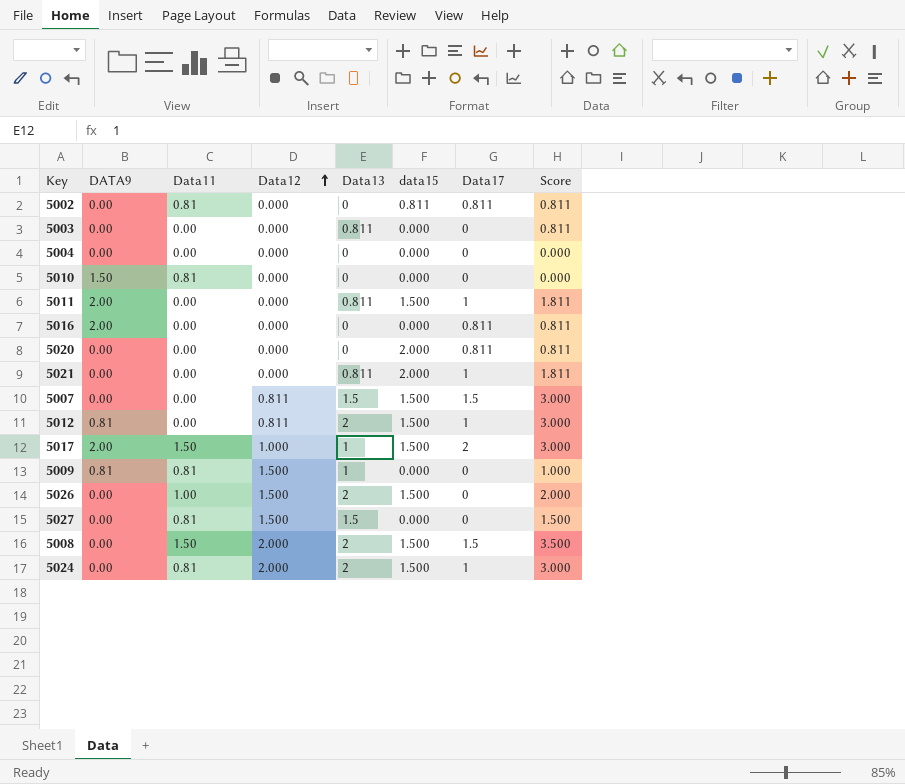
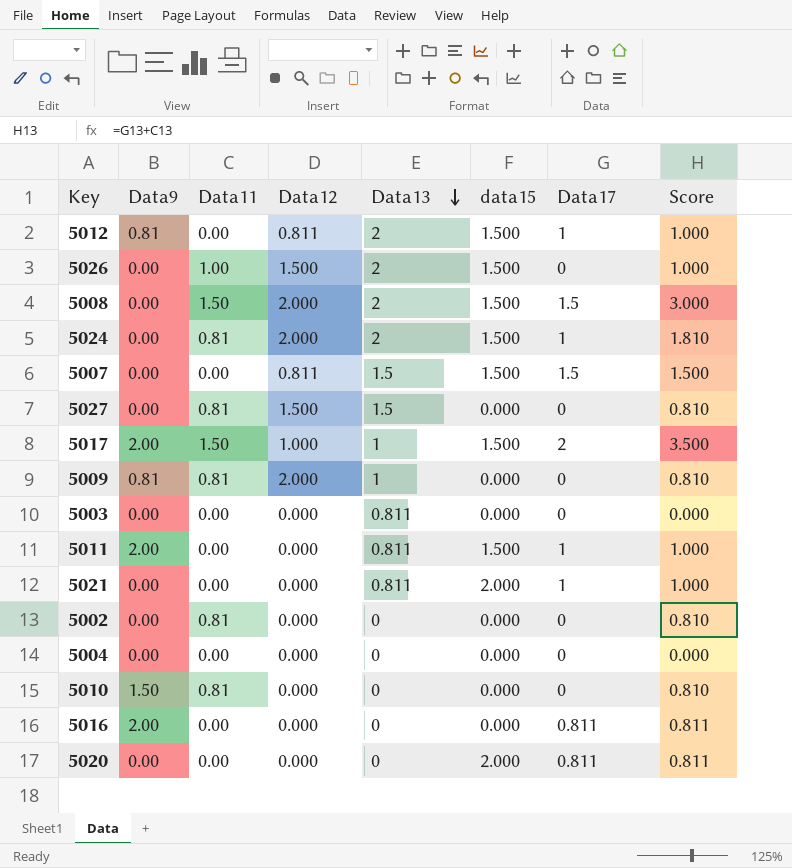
row order: Data12 ascending -> Data13 descending
column name: DATA9 -> Data9
column Score | formula: [Data13] + [Data17] -> [Data11] + [Data17]
5009 | Data12: 1.500 -> 2.000
5002 | data15: 0.811 -> 0.000
5002 | Data17: 0.811 -> 0

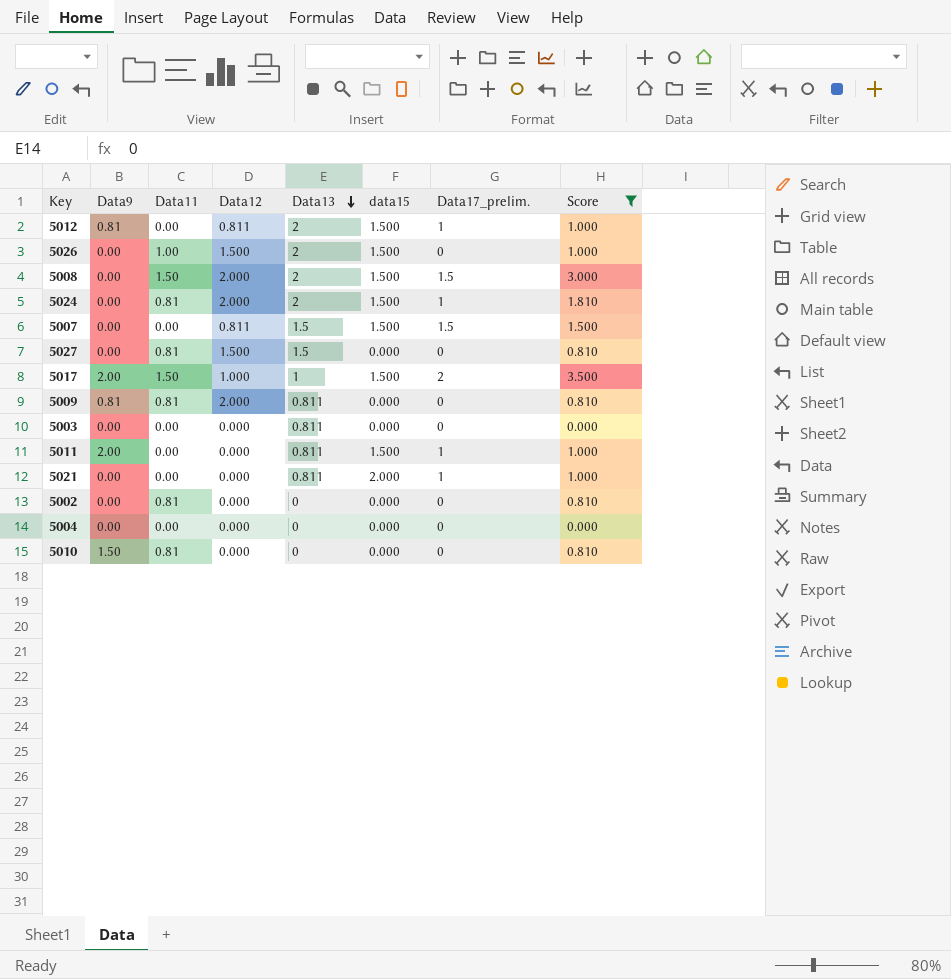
filter: none -> Score != 0.811
column name: Data17 -> Data17_prelim.
5009 | Data13: 1 -> 0.811

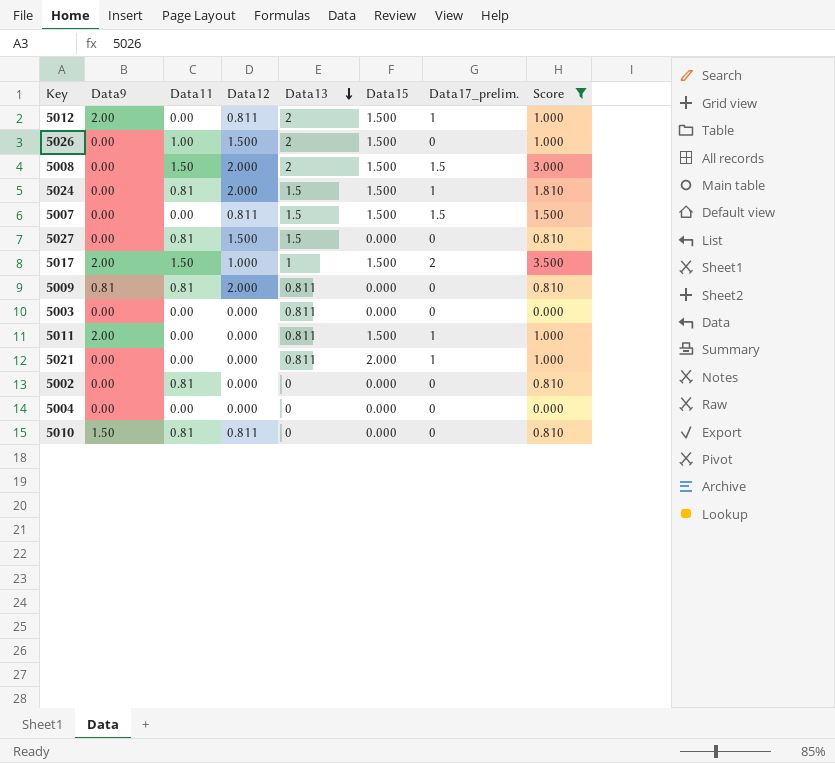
column name: data15 -> Data15
5012 | Data9: 0.81 -> 2.00
5024 | Data13: 2 -> 1.5
5010 | Data12: 0.000 -> 0.811

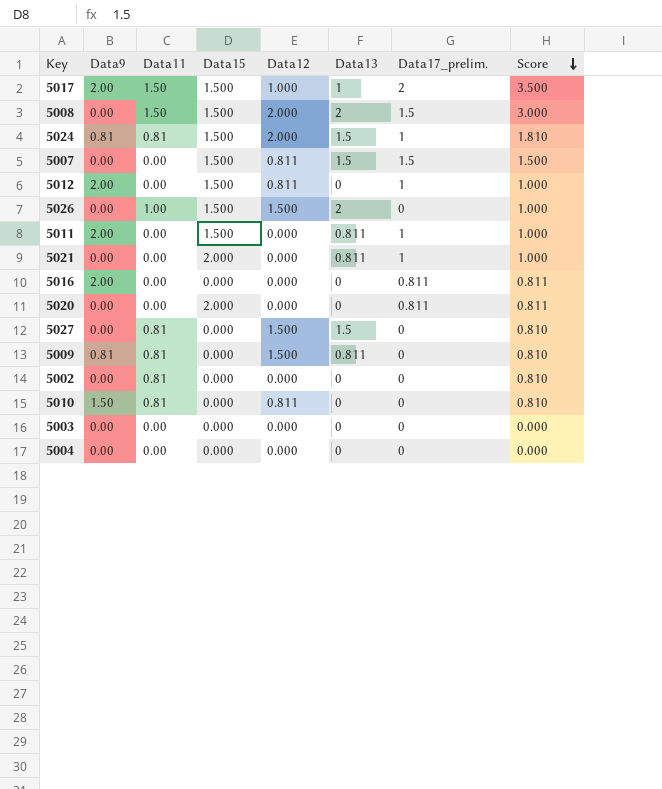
filter: Score != 0.811 -> none
row order: Data13 descending -> Score descending
column Data15 | position: 6 -> 4
5024 | Data9: 0.00 -> 0.81
5012 | Data13: 2 -> 0
5009 | Data12: 2.000 -> 1.500
5003 | Data13: 0.811 -> 0

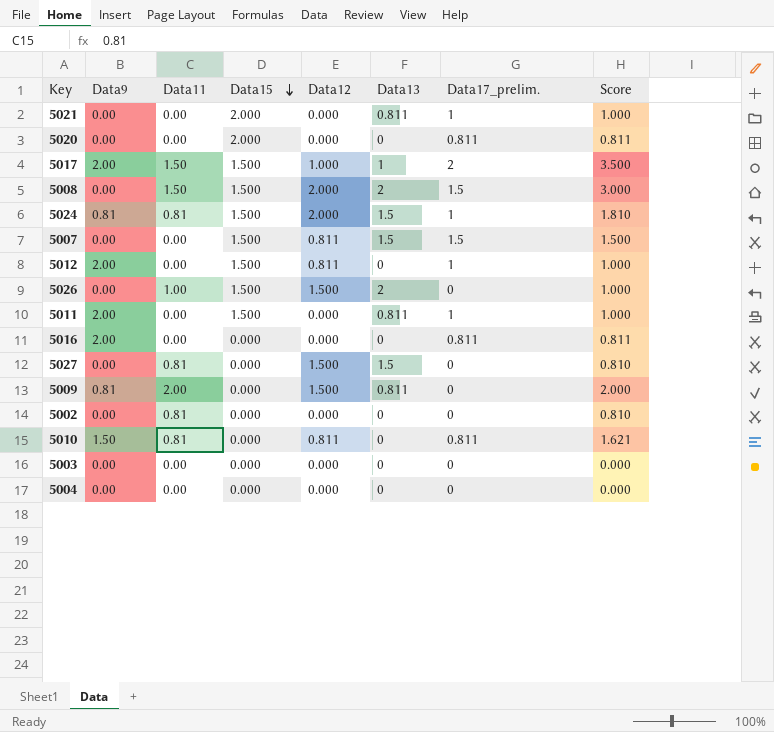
row order: Score descending -> Data15 descending
5009 | Data11: 0.81 -> 2.00
5009 | Score: 0.810 -> 2.000
5010 | Data17_prelim.: 0 -> 0.811
5010 | Score: 0.810 -> 1.621

